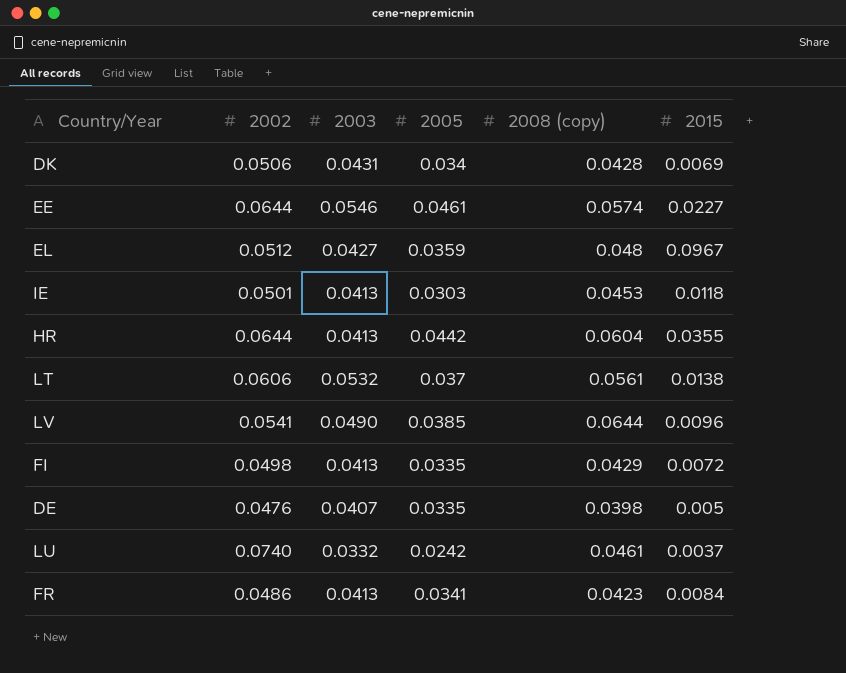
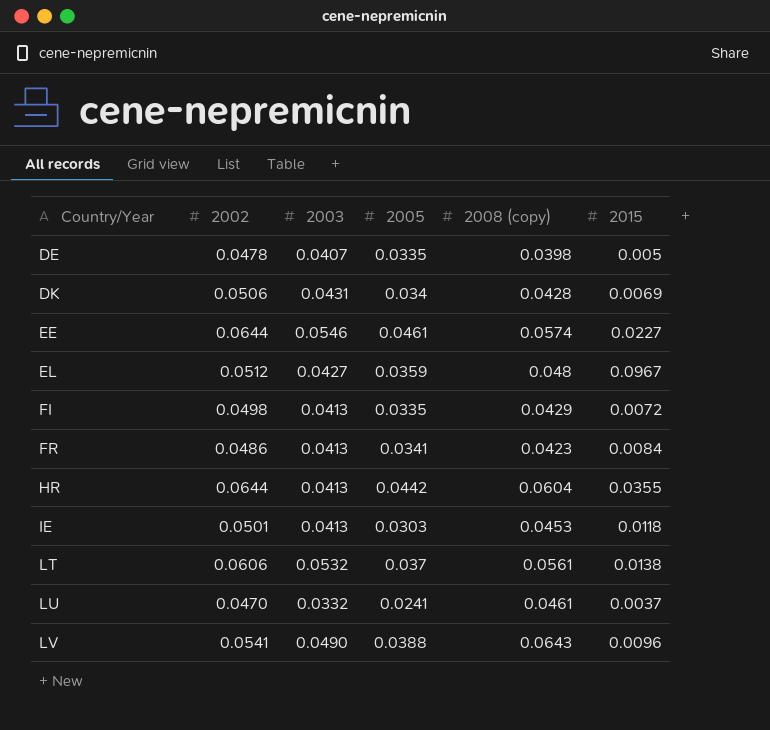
row order: none -> Country/Year ascending
DE | 2002: 0.0476 -> 0.0478
LU | 2002: 0.0740 -> 0.0470
LU | 2005: 0.0242 -> 0.0241
LV | 2005: 0.0385 -> 0.0388
LV | 2008 (copy): 0.0644 -> 0.0643

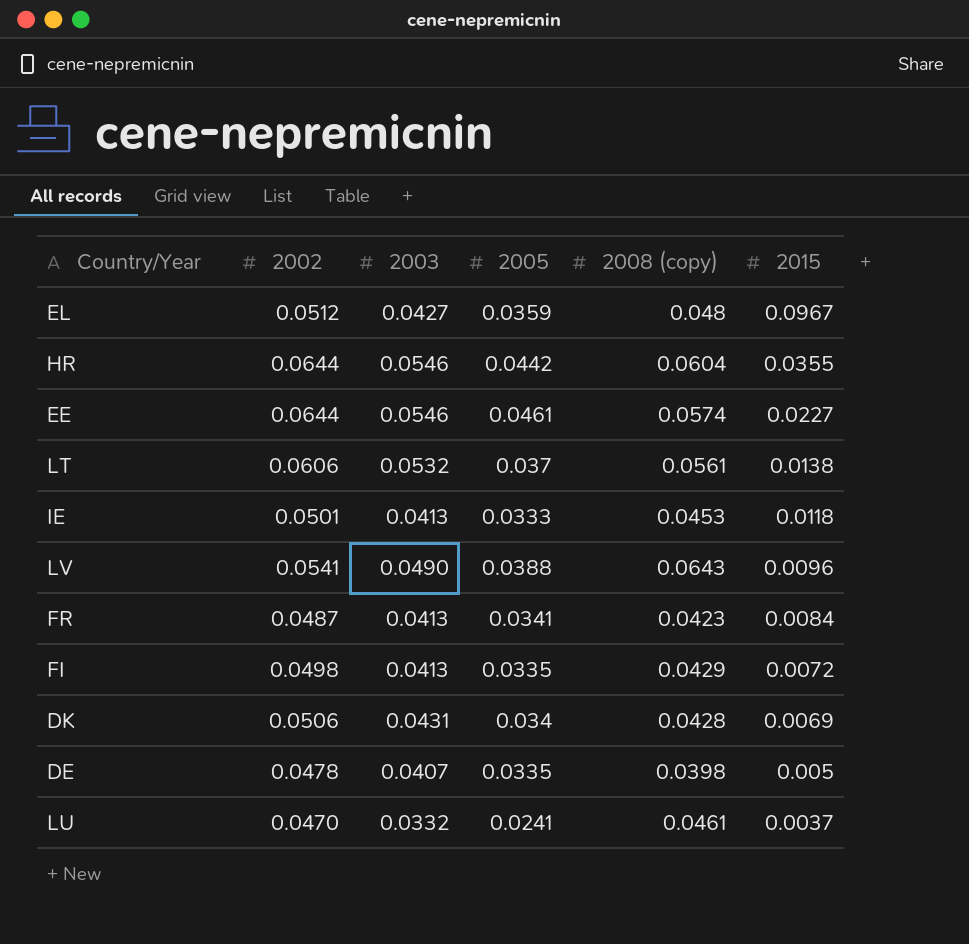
row order: Country/Year ascending -> 2015 descending
HR | 2003: 0.0413 -> 0.0546
IE | 2005: 0.0303 -> 0.0333
FR | 2002: 0.0486 -> 0.0487

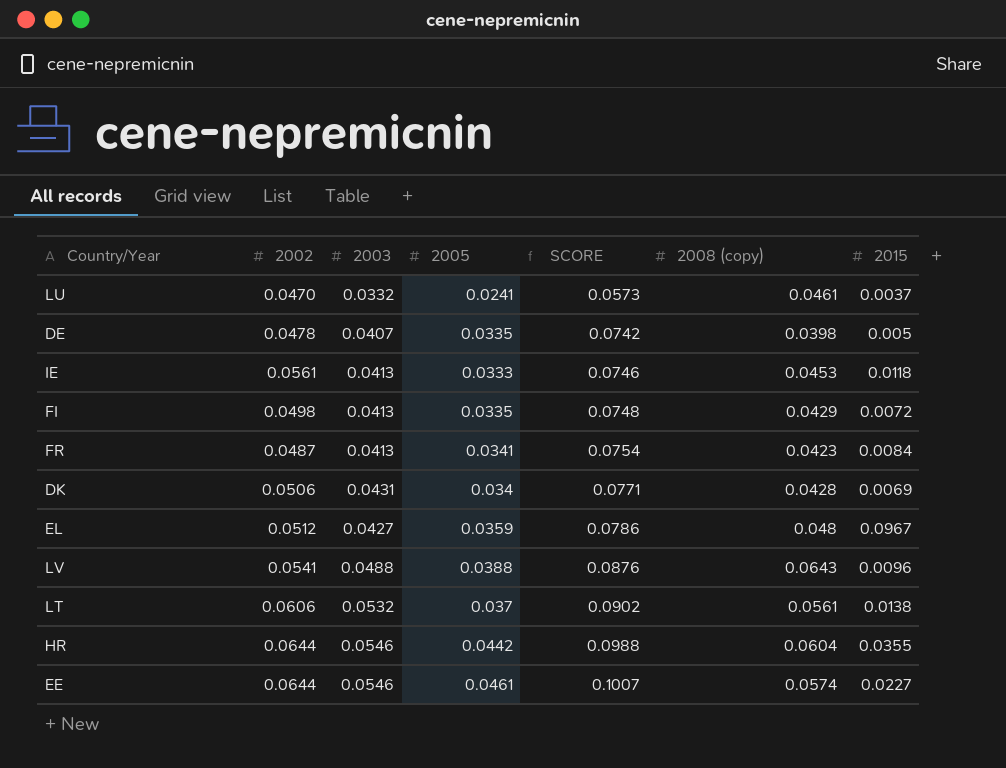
row order: 2015 descending -> SCORE ascending
column SCORE | formula: none -> [2003] + [2005]
IE | 2002: 0.0501 -> 0.0561
LV | 2003: 0.0490 -> 0.0488

